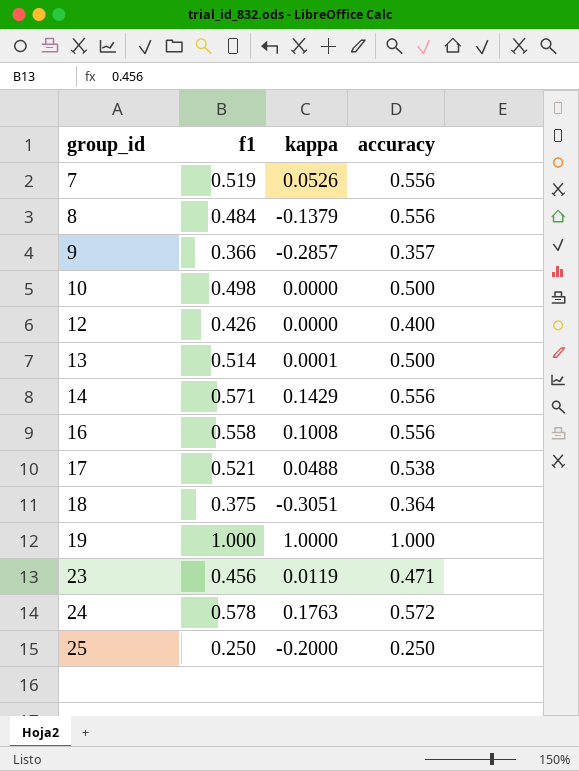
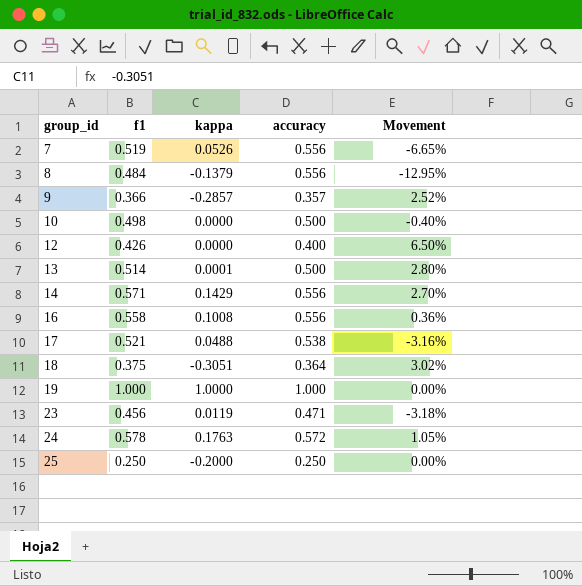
column Movement | formula: none -> ([f1] - [accuracy]) / [accuracy]

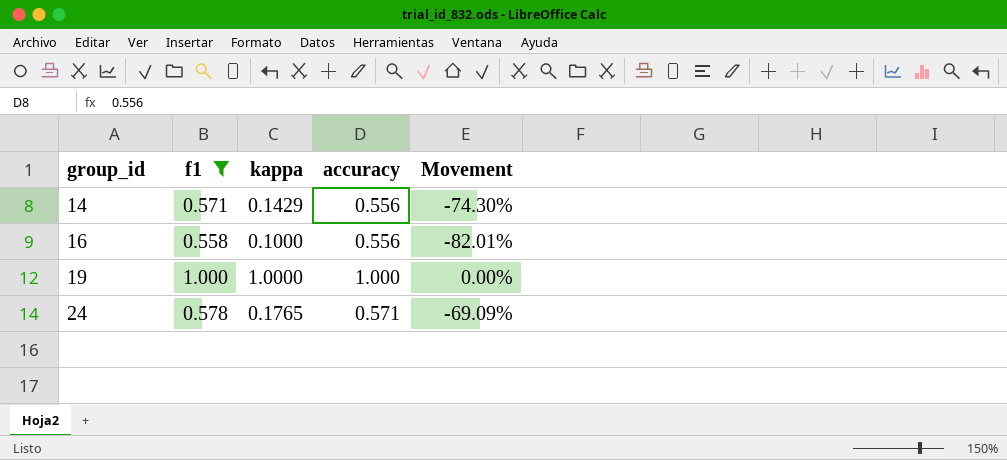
filter: none -> f1 >= 0.558
column Movement | formula: ([f1] - [accuracy]) / [accuracy] -> ([kappa] - [accuracy]) / [accuracy]
16 | kappa: 0.1008 -> 0.1000
24 | kappa: 0.1763 -> 0.1765
24 | accuracy: 0.572 -> 0.571

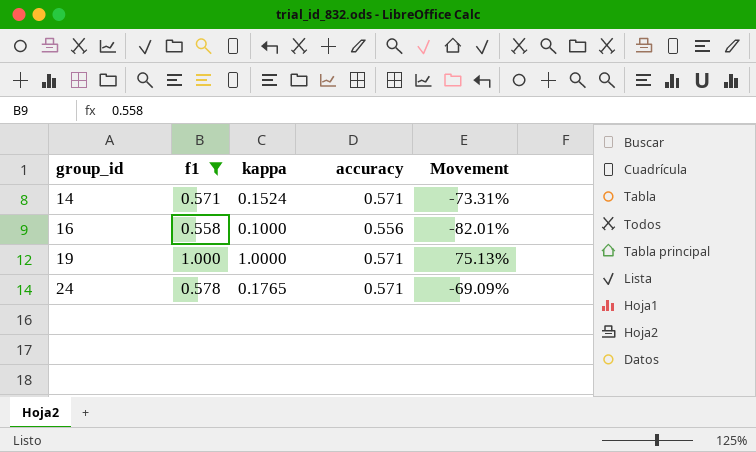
14 | kappa: 0.1429 -> 0.1524
14 | accuracy: 0.556 -> 0.571
14 | Movement: -74.30% -> -73.31%
19 | accuracy: 1.000 -> 0.571
19 | Movement: 0.00% -> 75.13%

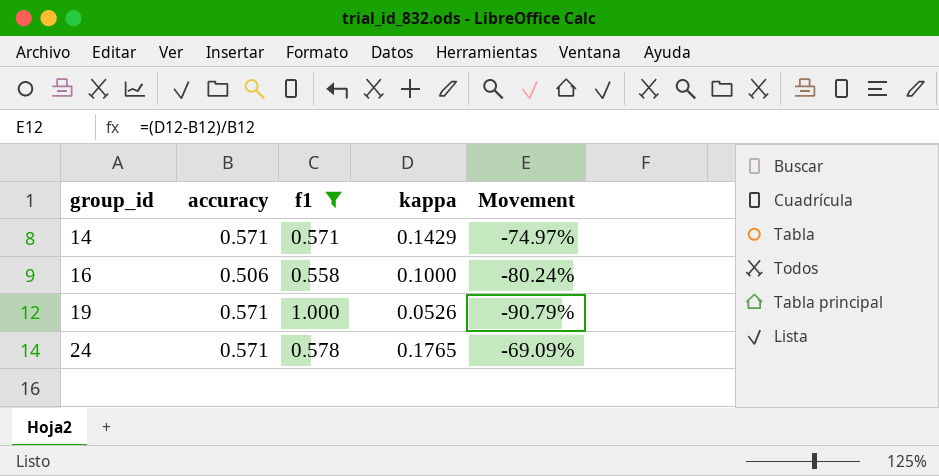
column accuracy | position: 4 -> 2
14 | kappa: 0.1524 -> 0.1429
14 | Movement: -73.31% -> -74.97%
16 | accuracy: 0.556 -> 0.506
16 | Movement: -82.01% -> -80.24%
19 | kappa: 1.0000 -> 0.0526
19 | Movement: 75.13% -> -90.79%

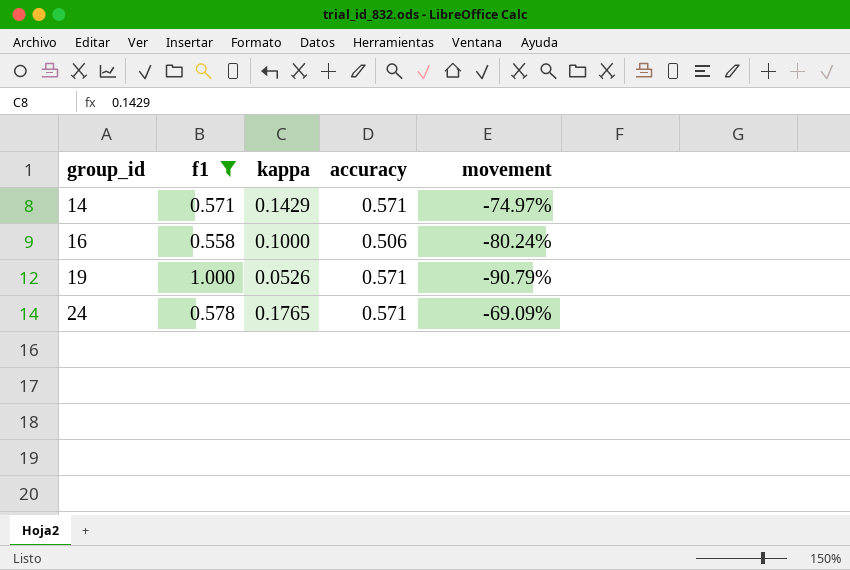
column accuracy | position: 2 -> 4
column name: Movement -> movement

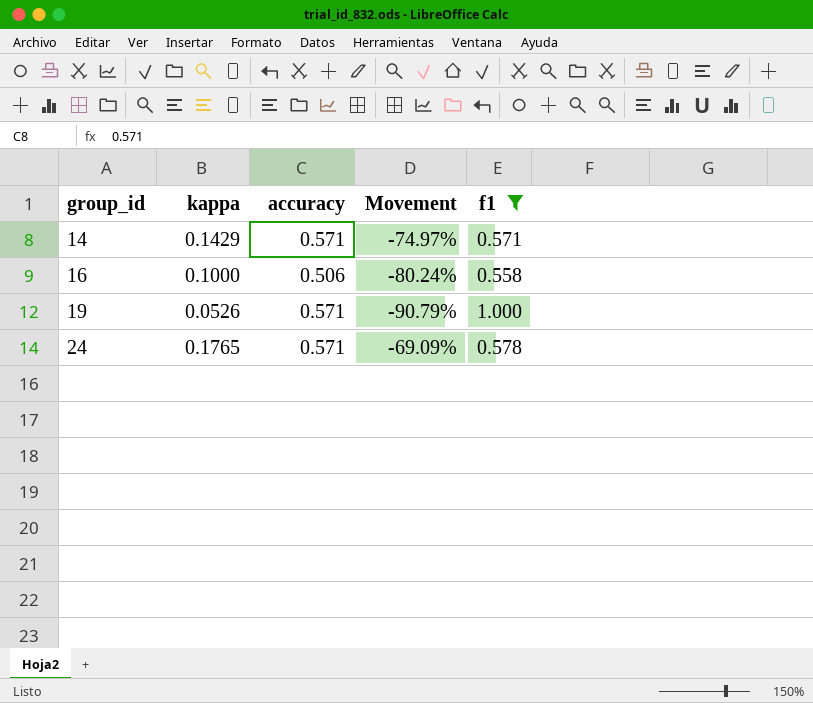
column name: movement -> Movement
column f1 | position: 2 -> 5

